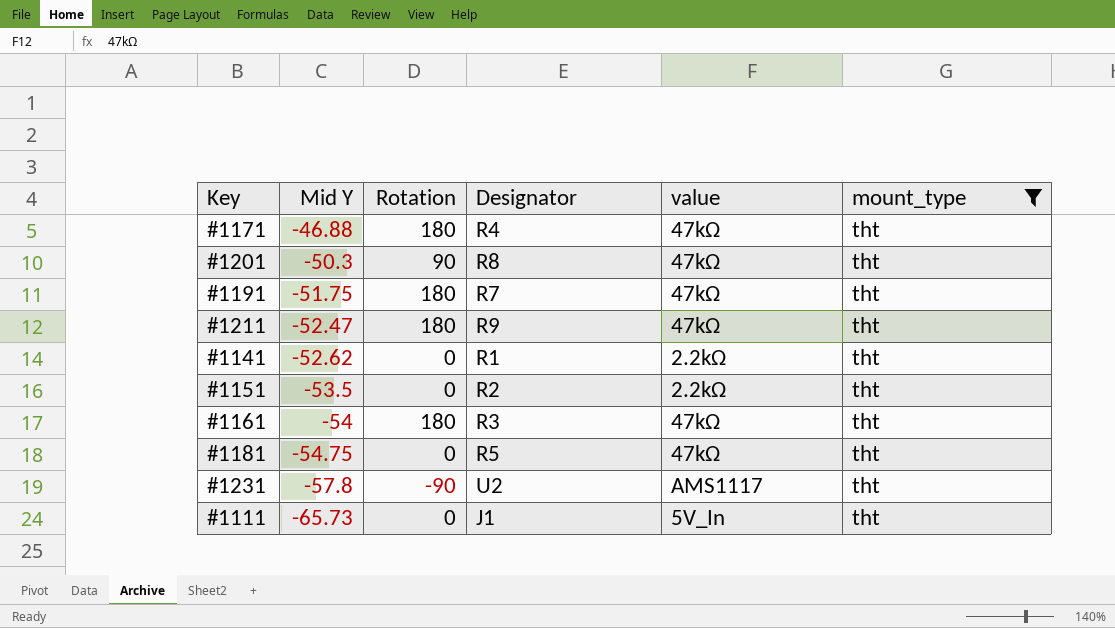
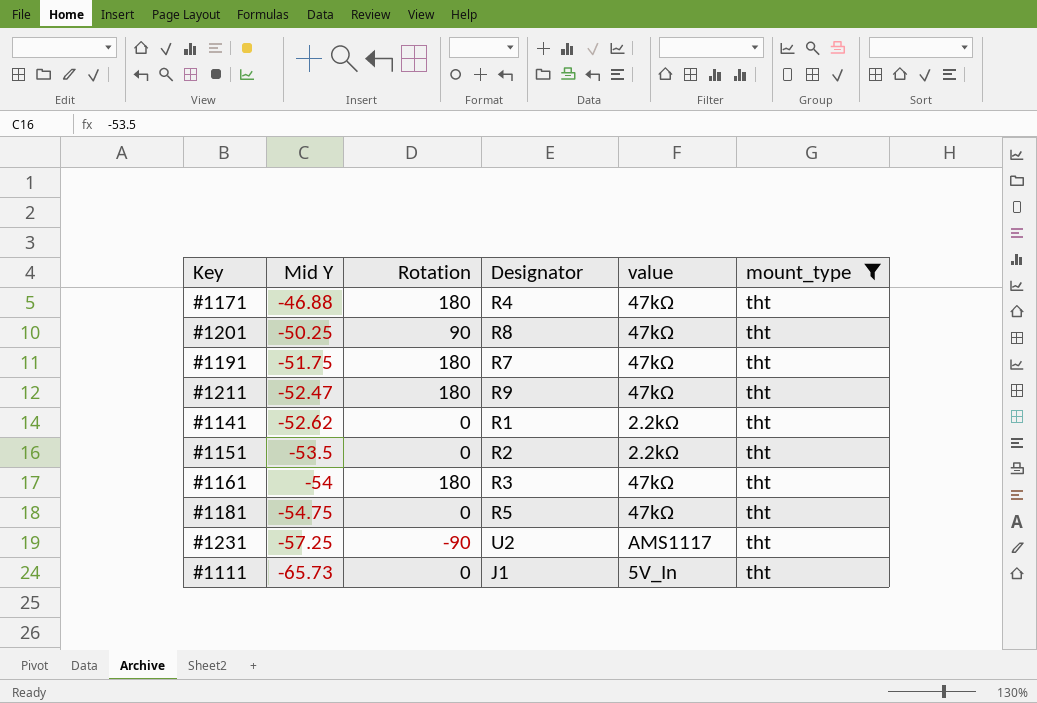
#1201 | Mid Y: -50.3 -> -50.25
#1231 | Mid Y: -57.8 -> -57.25

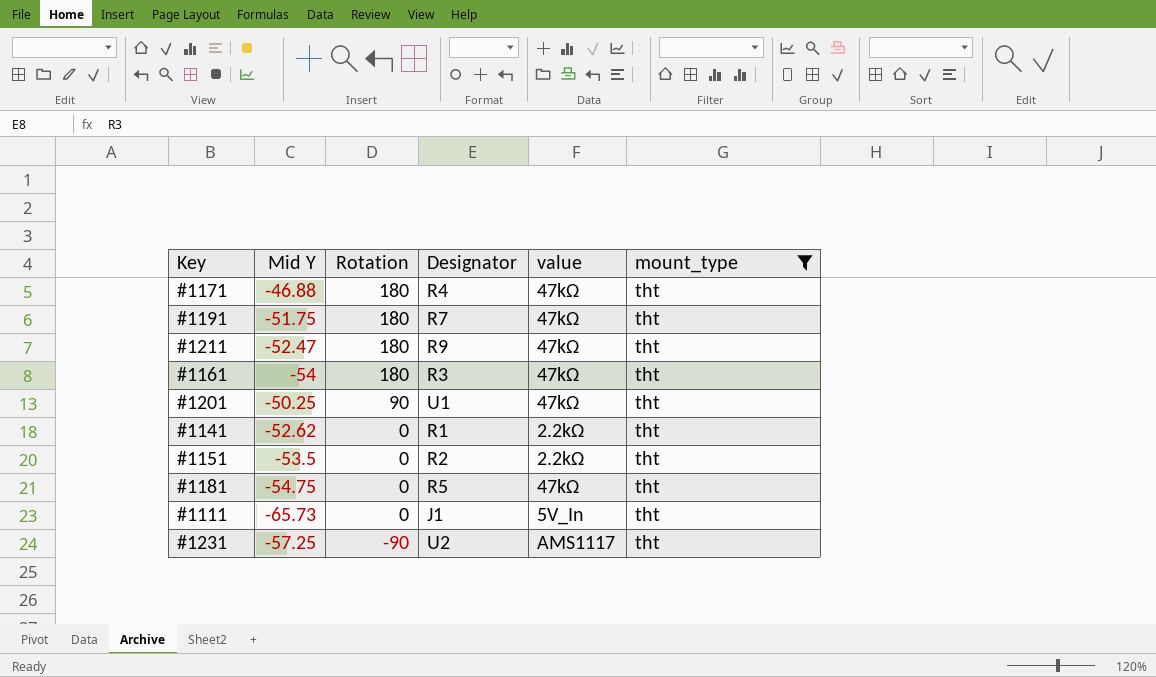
row order: Mid Y descending -> Rotation descending
#1201 | Designator: R8 -> U1

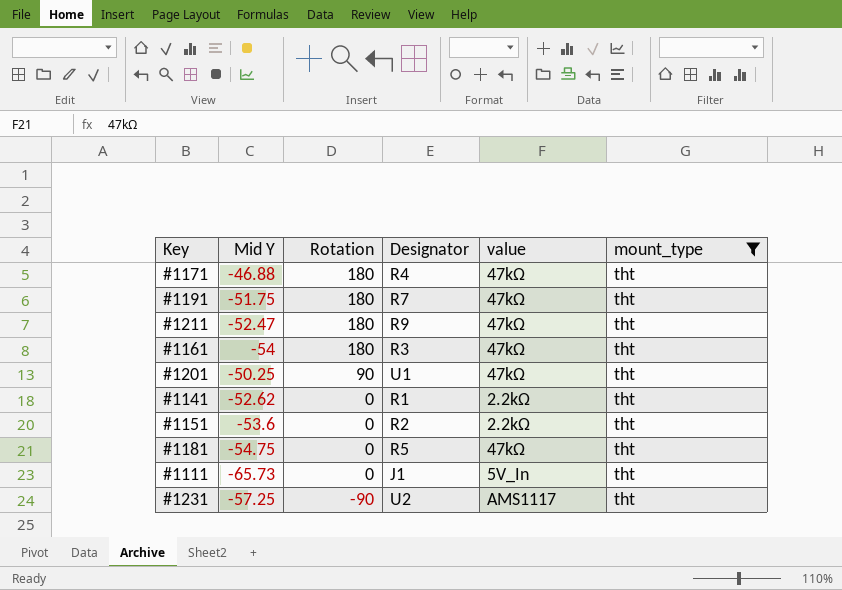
#1151 | Mid Y: -53.5 -> -53.6

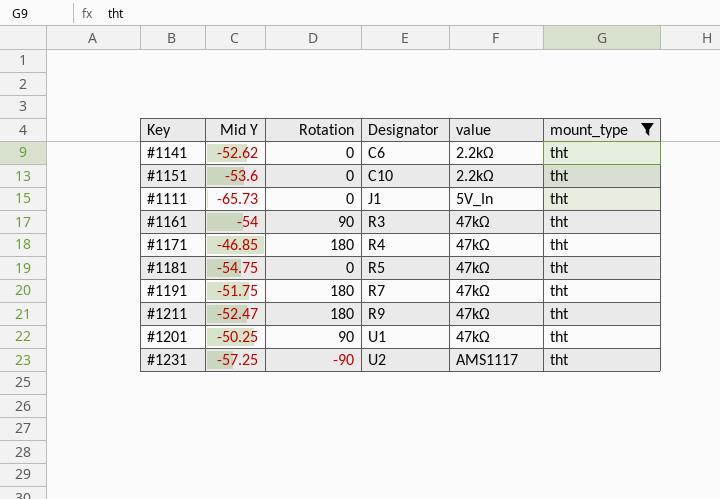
row order: Rotation descending -> Designator ascending
#1141 | Designator: R1 -> C6
#1151 | Designator: R2 -> C10
#1161 | Rotation: 180 -> 90
#1171 | Mid Y: -46.88 -> -46.85

